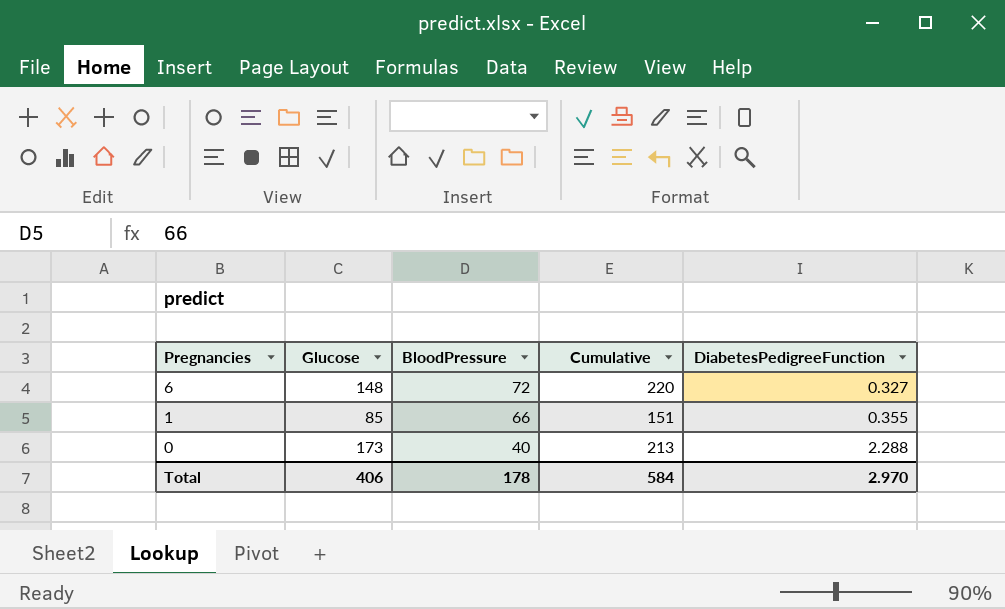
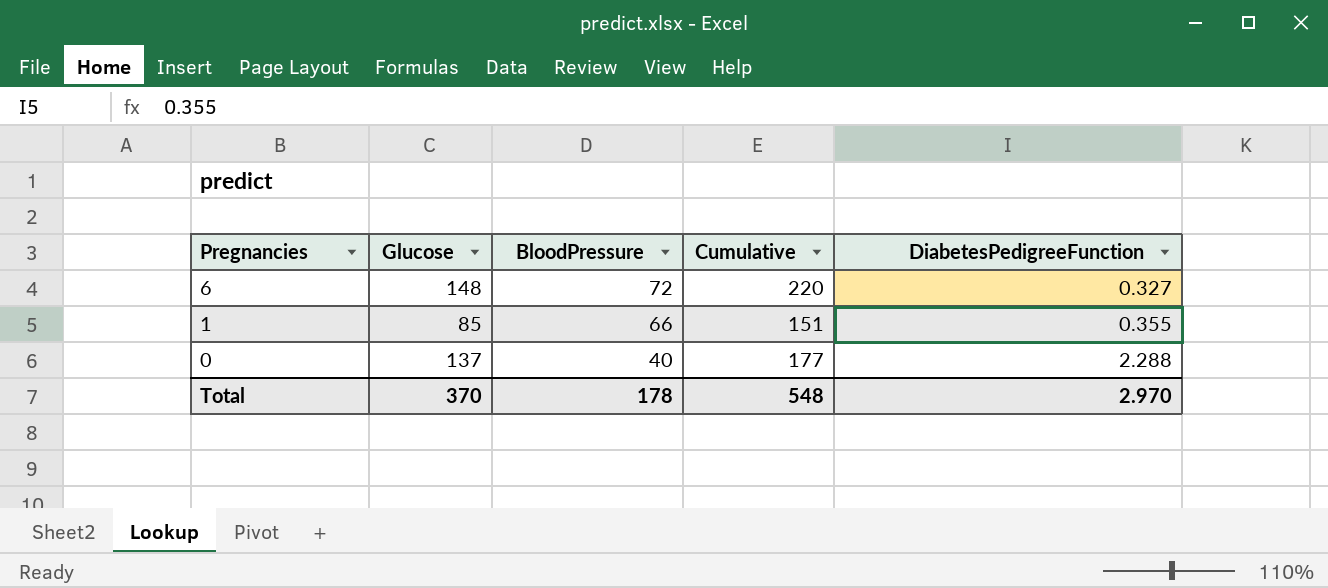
0 | Glucose: 173 -> 137
0 | Cumulative: 213 -> 177
Total | Glucose: 406 -> 370
Total | Cumulative: 584 -> 548

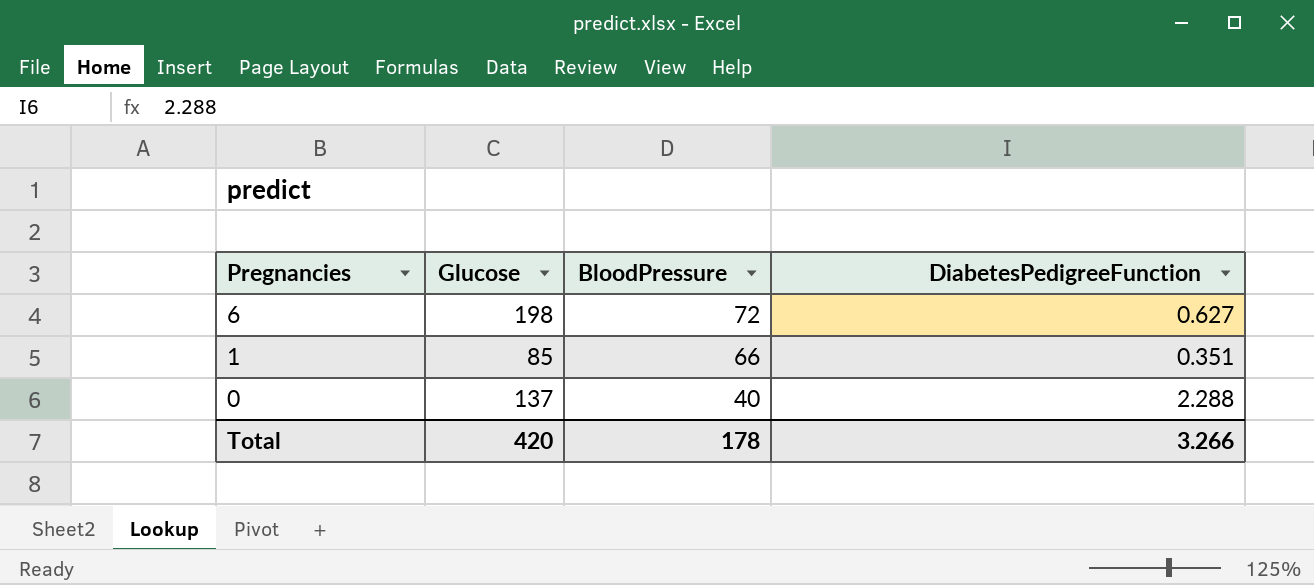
column Cumulative | formula: [Glucose] + [BloodPressure] -> none
6 | Glucose: 148 -> 198
6 | DiabetesPedigreeFunction: 0.327 -> 0.627
1 | DiabetesPedigreeFunction: 0.355 -> 0.351
Total | Glucose: 370 -> 420
Total | DiabetesPedigreeFunction: 2.970 -> 3.266

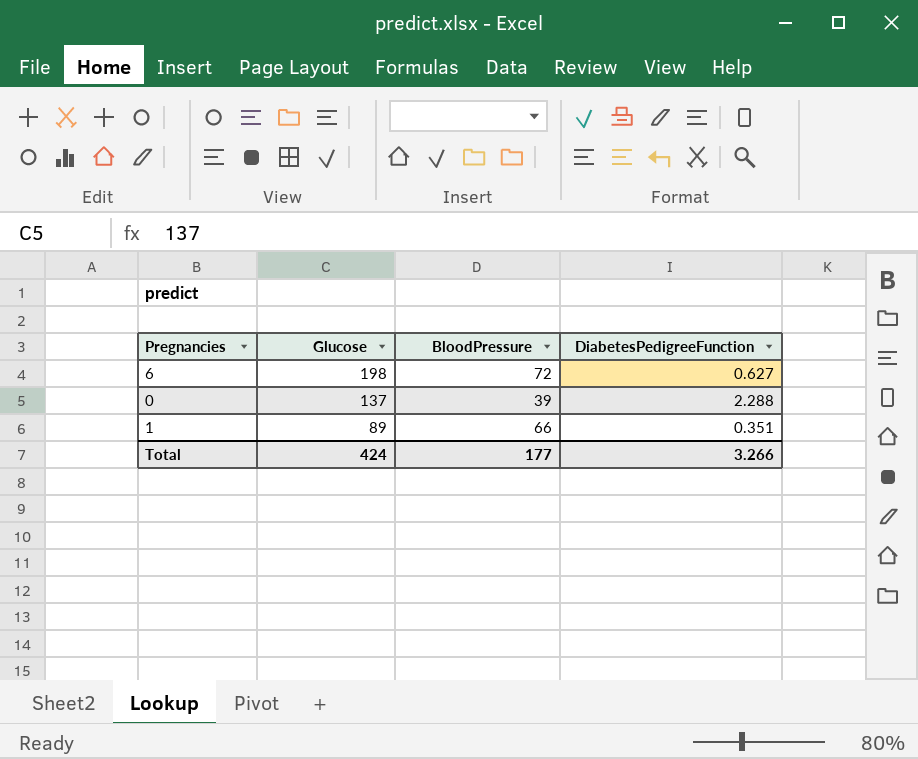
row order: Pregnancies descending -> Glucose descending
0 | BloodPressure: 40 -> 39
1 | Glucose: 85 -> 89
Total | Glucose: 420 -> 424
Total | BloodPressure: 178 -> 177

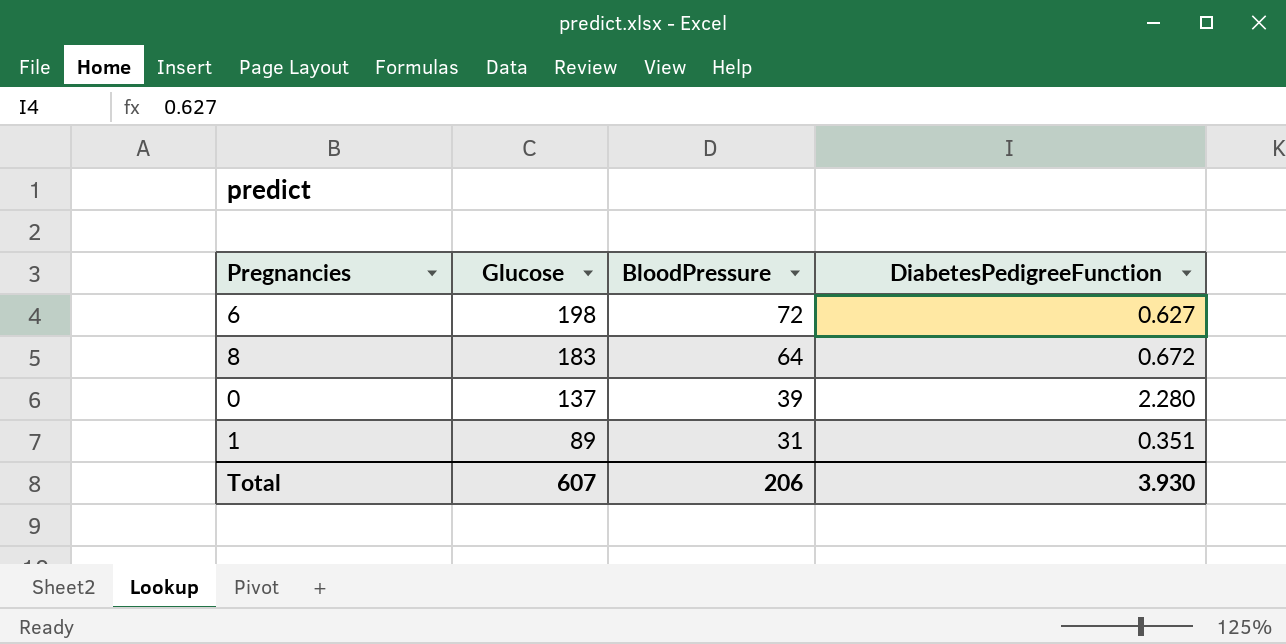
row 8: none -> 183 | 64 | 0.672
0 | DiabetesPedigreeFunction: 2.288 -> 2.280
1 | BloodPressure: 66 -> 31
Total | Glucose: 424 -> 607
Total | BloodPressure: 177 -> 206
Total | DiabetesPedigreeFunction: 3.266 -> 3.930

